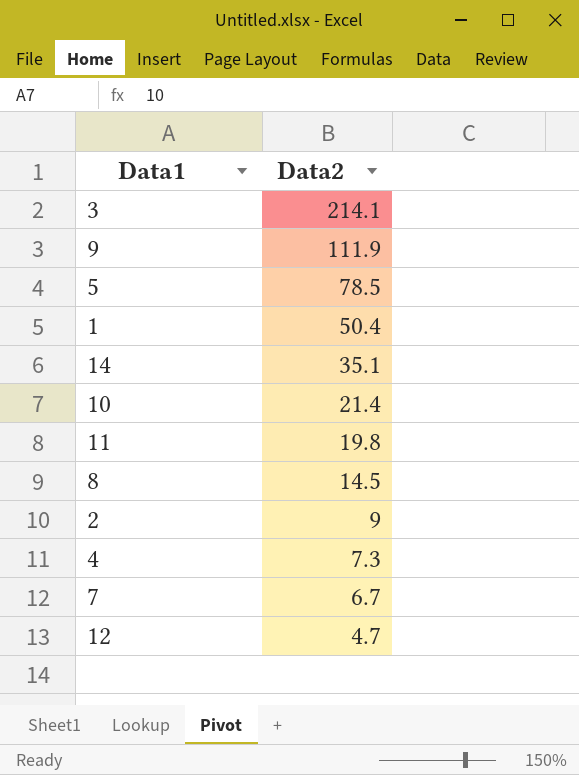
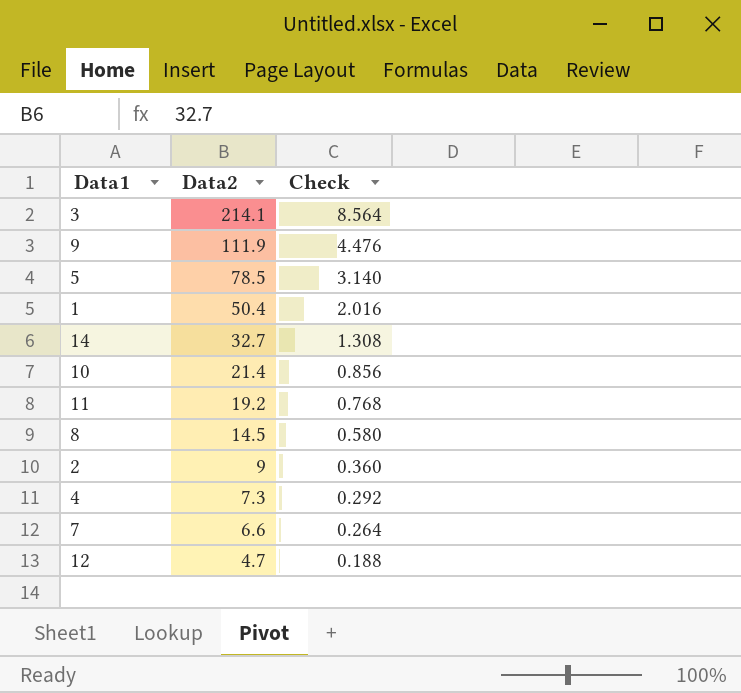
column Check | formula: none -> [Data2] * 0.04
14 | Data2: 35.1 -> 32.7
11 | Data2: 19.8 -> 19.2
7 | Data2: 6.7 -> 6.6

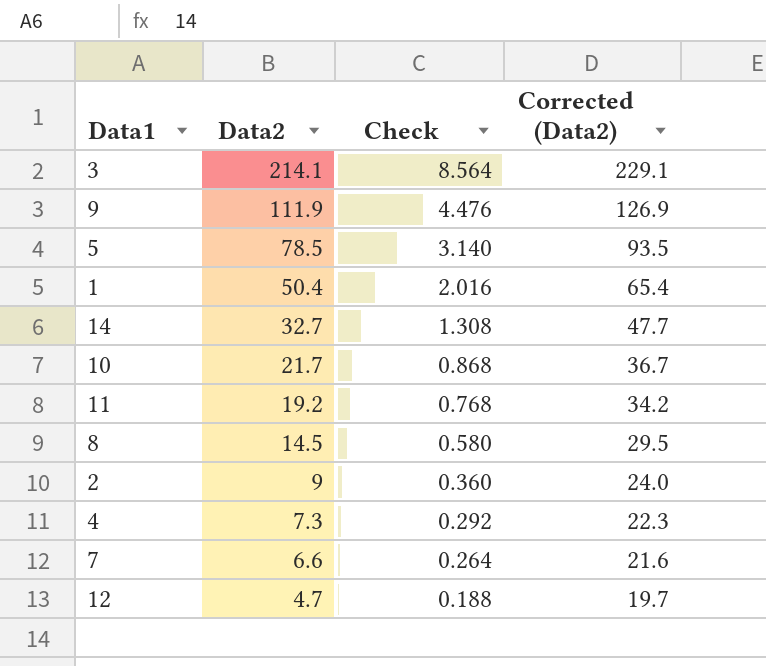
column Corrected (Data2) | formula: none -> [Data2] + 15
10 | Data2: 21.4 -> 21.7
10 | Check: 0.856 -> 0.868

